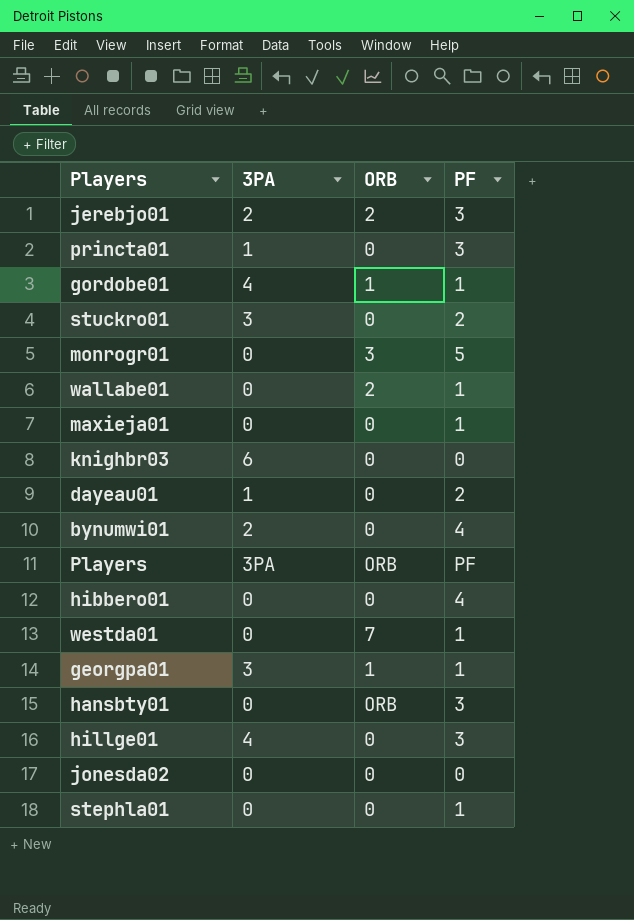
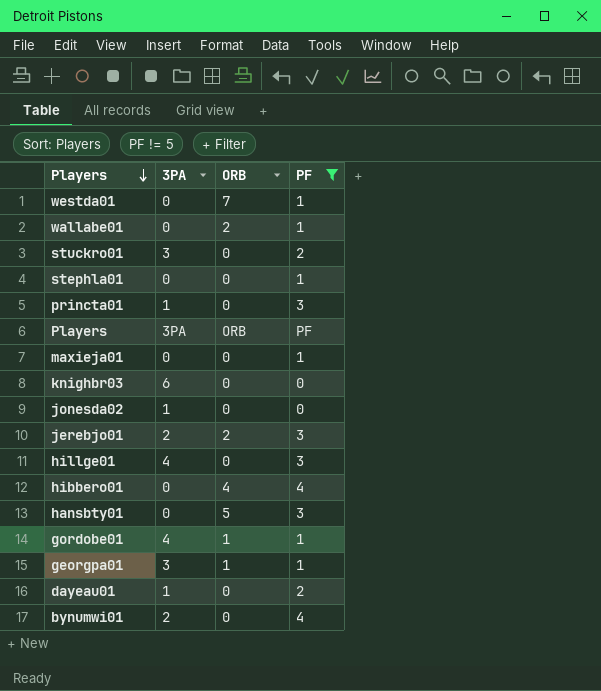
filter: none -> PF != 5
row order: none -> Players descending
jonesda02 | 3PA: 0 -> 1
hibbero01 | ORB: 0 -> 4
hansbty01 | ORB: ORB -> 5

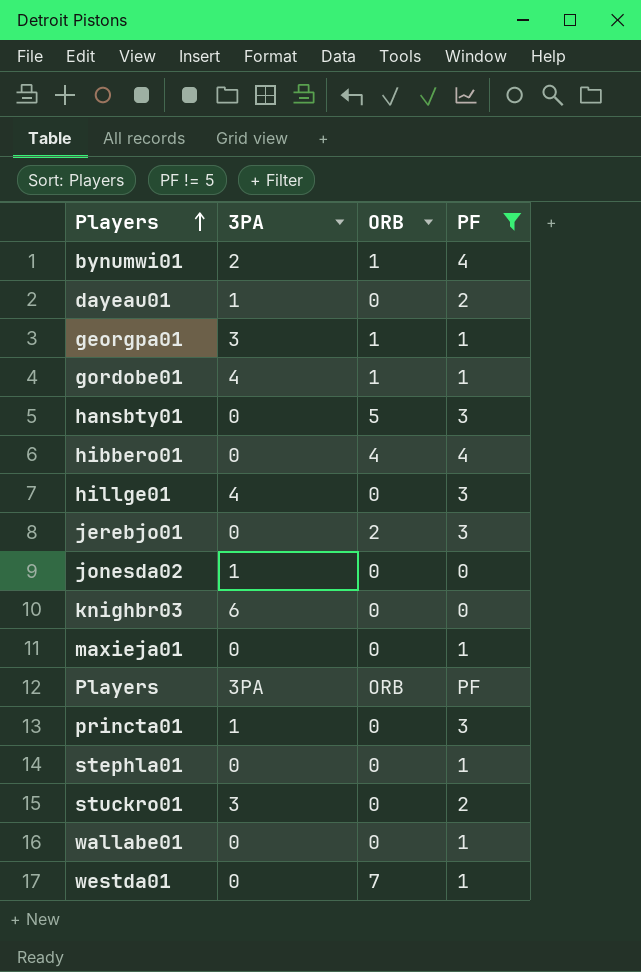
row order: Players descending -> Players ascending
bynumwi01 | ORB: 0 -> 1
jerebjo01 | 3PA: 2 -> 0
wallabe01 | ORB: 2 -> 0

